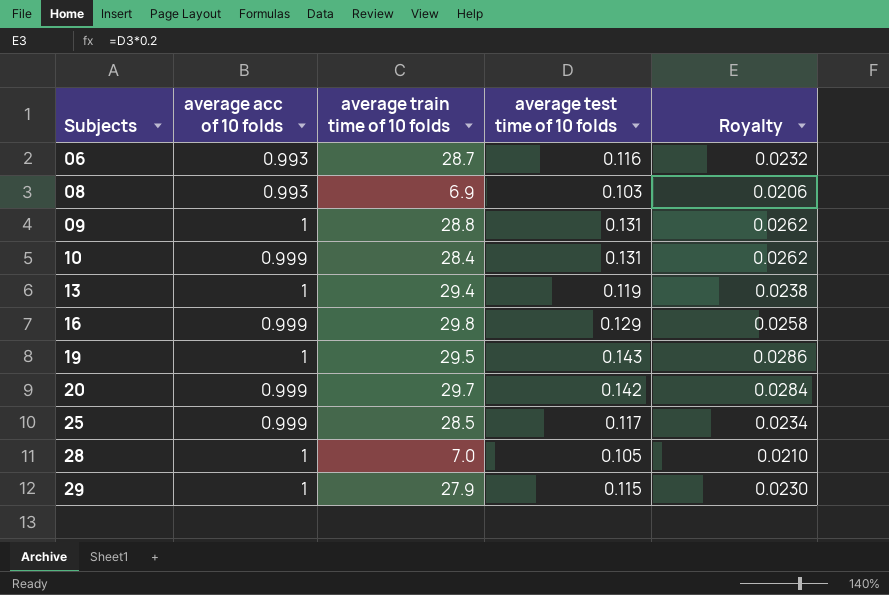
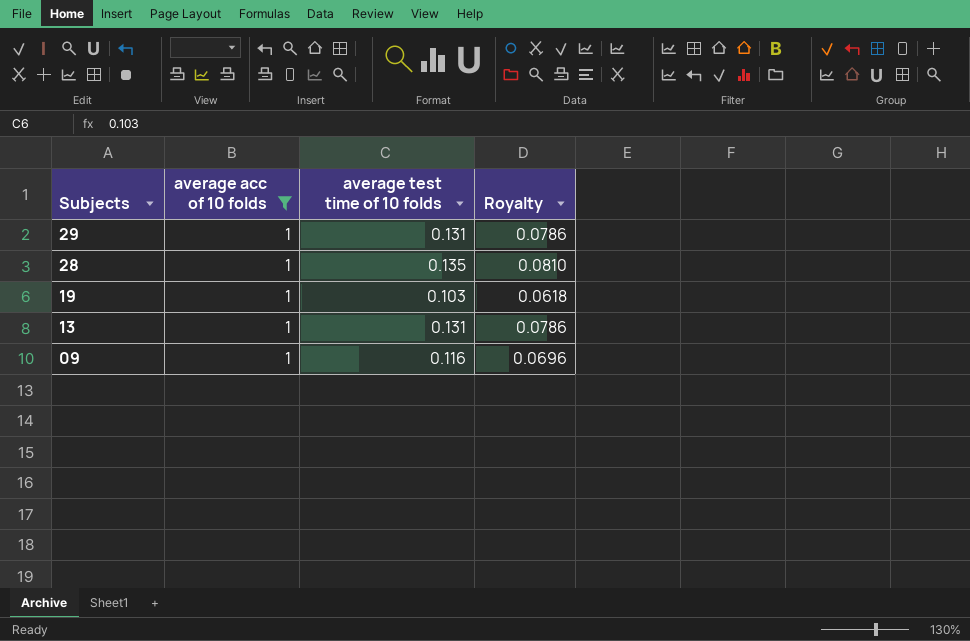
filter: none -> average acc of 10 folds = 1
row order: Subjects ascending -> Subjects descending
column average train time of 10 folds | position: 3 -> none
column Royalty | formula: [average test time of 10 folds] * 0.2 -> [average test time of 10 folds] * 0.6
29 | average test time of 10 folds: 0.115 -> 0.131
28 | average test time of 10 folds: 0.105 -> 0.135
19 | average test time of 10 folds: 0.143 -> 0.103
13 | average test time of 10 folds: 0.119 -> 0.131
09 | average test time of 10 folds: 0.131 -> 0.116

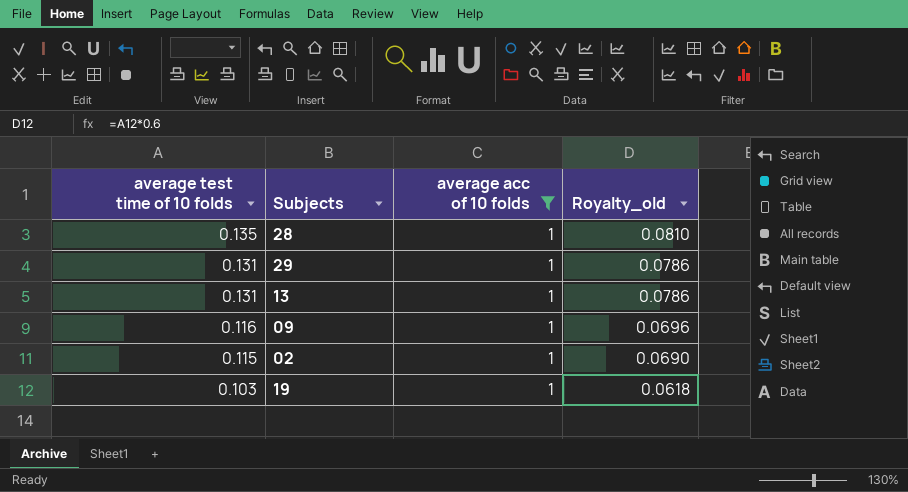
row order: Subjects descending -> average test time of 10 folds descending
column average test time of 10 folds | position: 3 -> 1
column name: Royalty -> Royalty_old
row 02: none -> 0.115 | 1 | 0.0690

